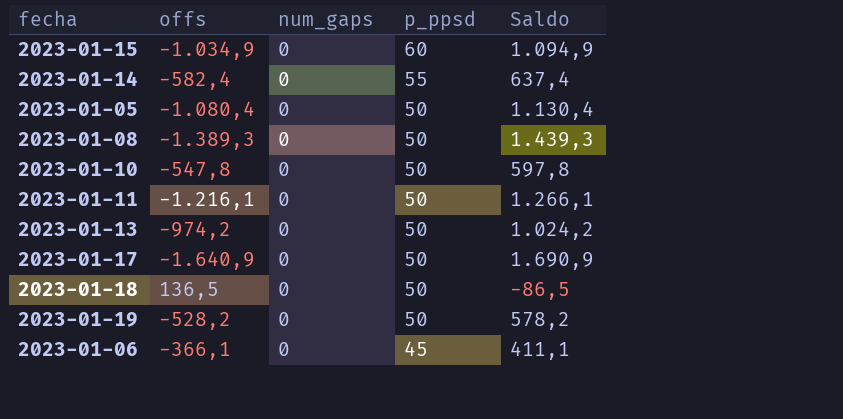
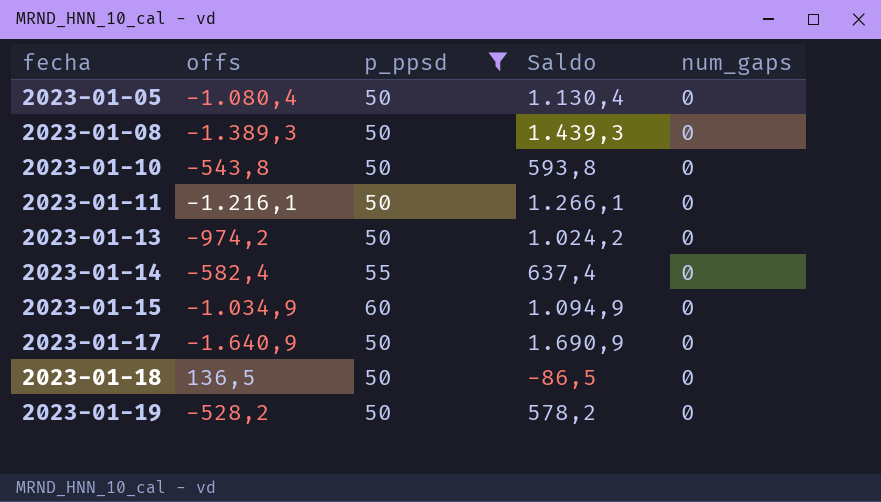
filter: none -> p_ppsd != 45
row order: p_ppsd descending -> fecha ascending
column num_gaps | position: 3 -> 5
2023-01-10 | offs: -547,8 -> -543,8
2023-01-10 | Saldo: 597,8 -> 593,8

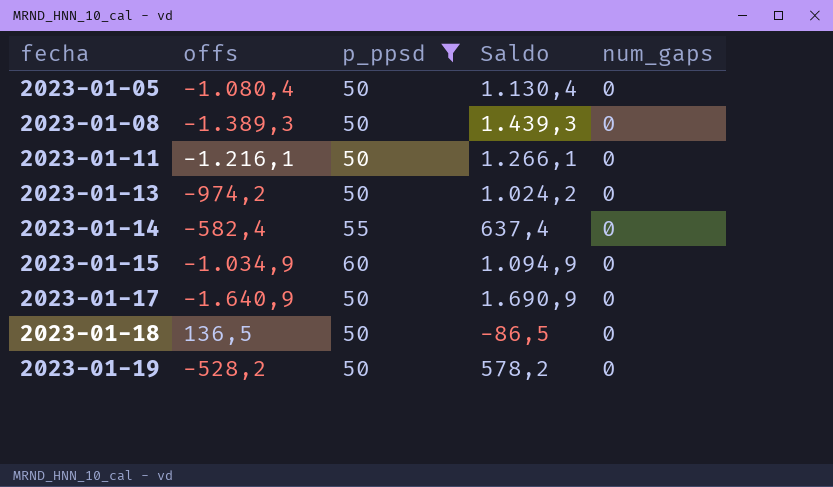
row 2023-01-10: -543,8 | 50 | 593,8 | 0 -> none

